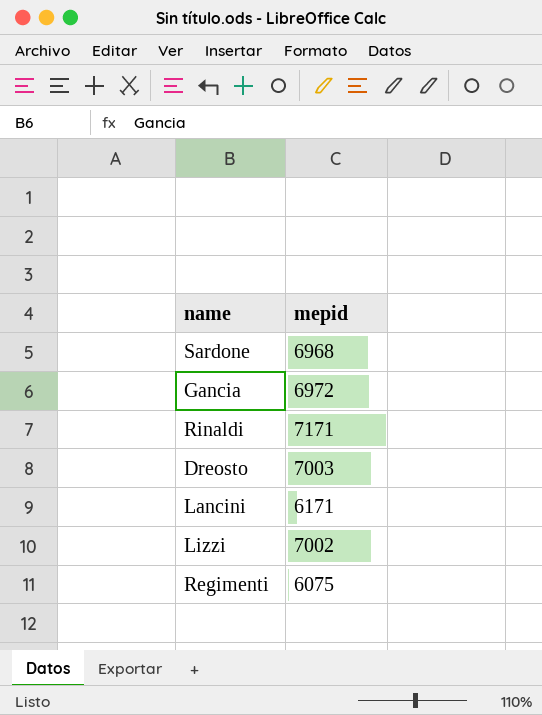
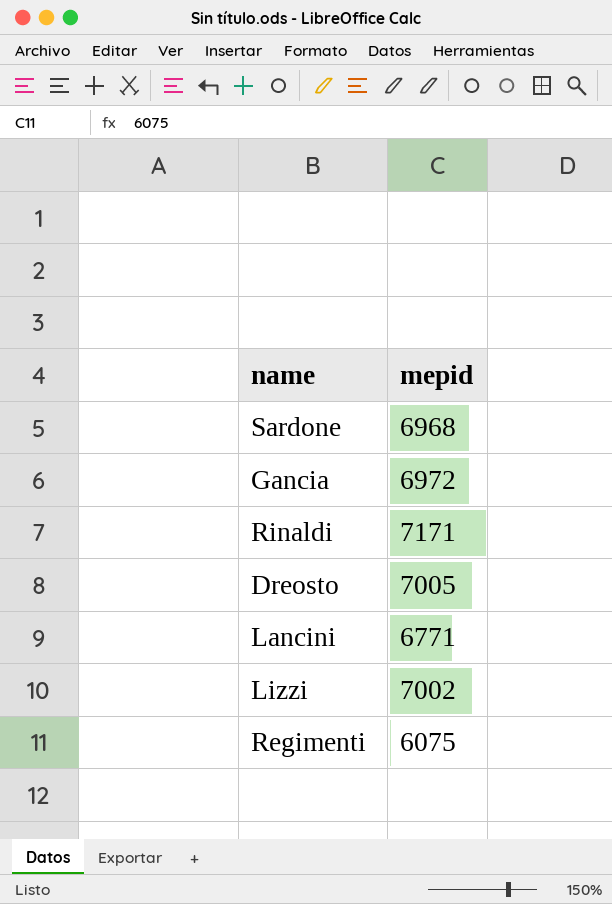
Dreosto | mepid: 7003 -> 7005
Lancini | mepid: 6171 -> 6771

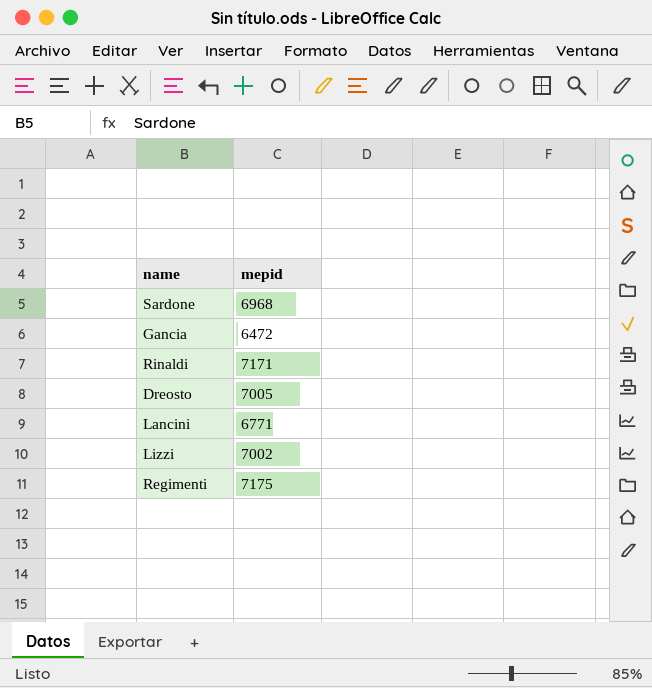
Gancia | mepid: 6972 -> 6472
Regimenti | mepid: 6075 -> 7175

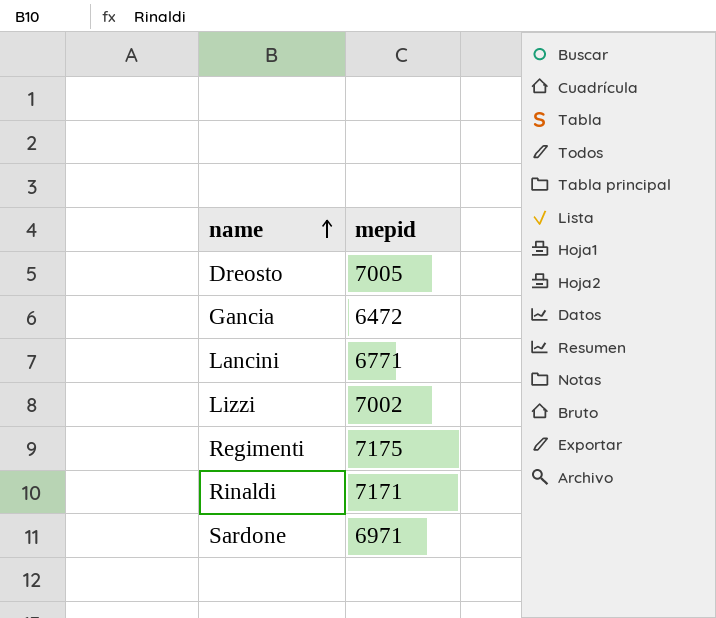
row order: none -> name ascending
Sardone | mepid: 6968 -> 6971

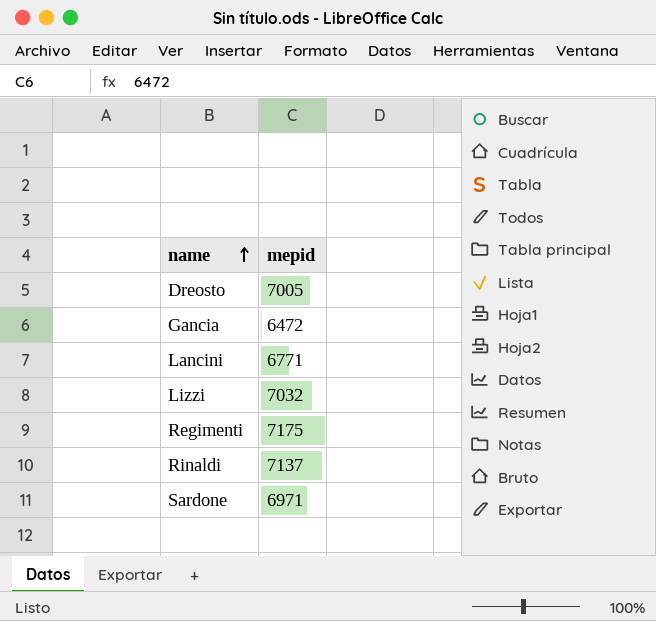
Lizzi | mepid: 7002 -> 7032
Rinaldi | mepid: 7171 -> 7137

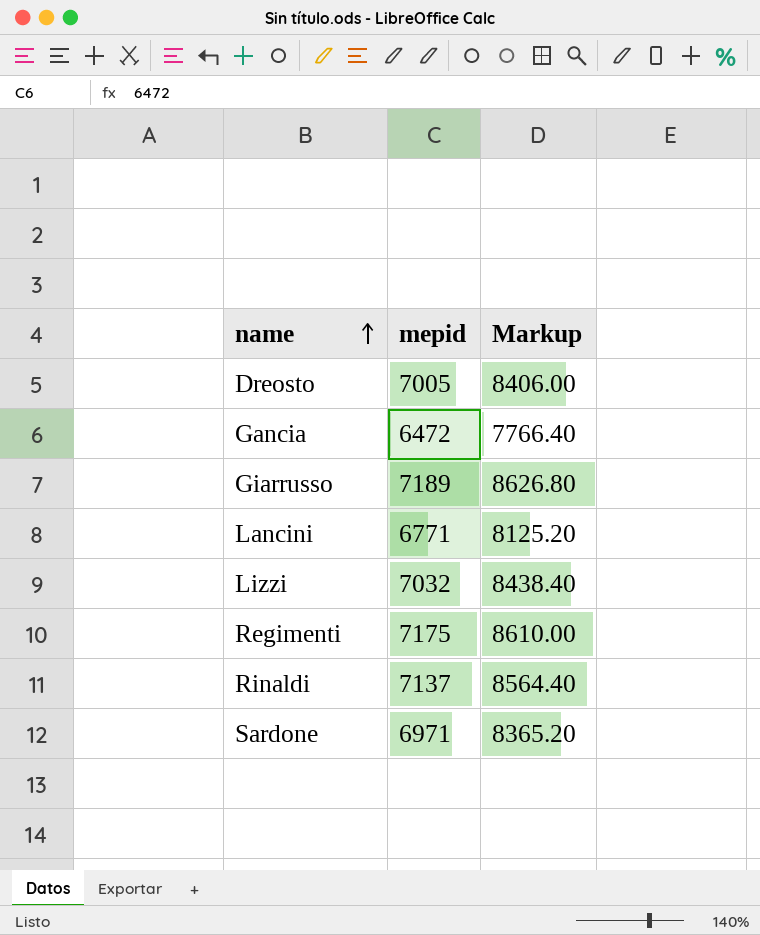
column Markup | formula: none -> [mepid] * 1.2
row Giarrusso: none -> 7189 | 8626.80

